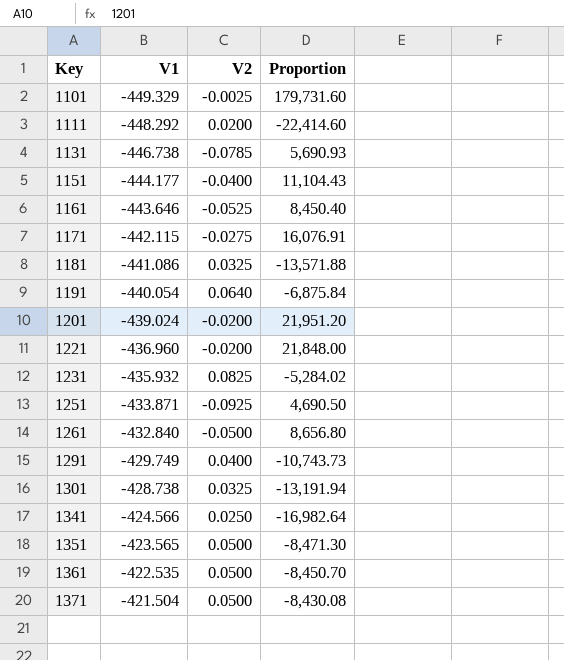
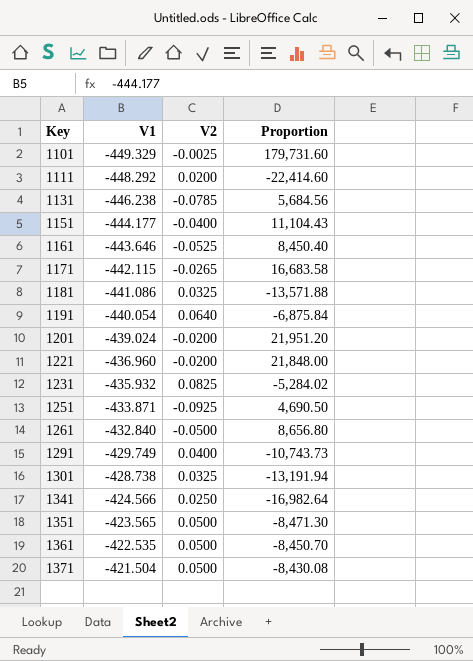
1131 | V1: -446.738 -> -446.238
1131 | Proportion: 5,690.93 -> 5,684.56
1171 | V2: -0.0275 -> -0.0265
1171 | Proportion: 16,076.91 -> 16,683.58

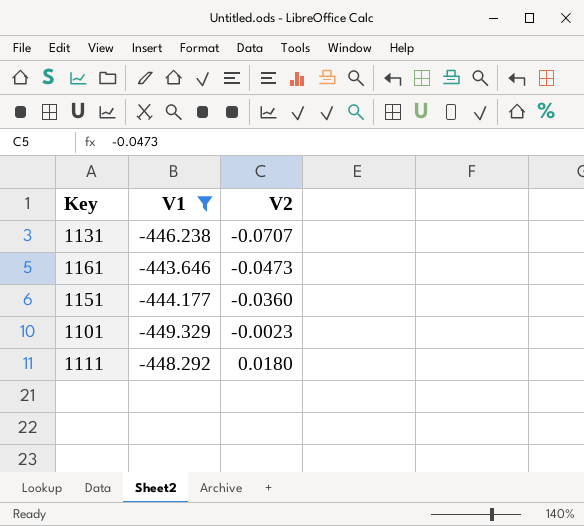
filter: none -> V1 <= -443.646
row order: Key ascending -> V2 ascending
column Proportion | formula: [V1] / [V2] -> none
1131 | V2: -0.0785 -> -0.0707
1161 | V2: -0.0525 -> -0.0473
1151 | V2: -0.0400 -> -0.0360
1101 | V2: -0.0025 -> -0.0023
1111 | V2: 0.0200 -> 0.0180

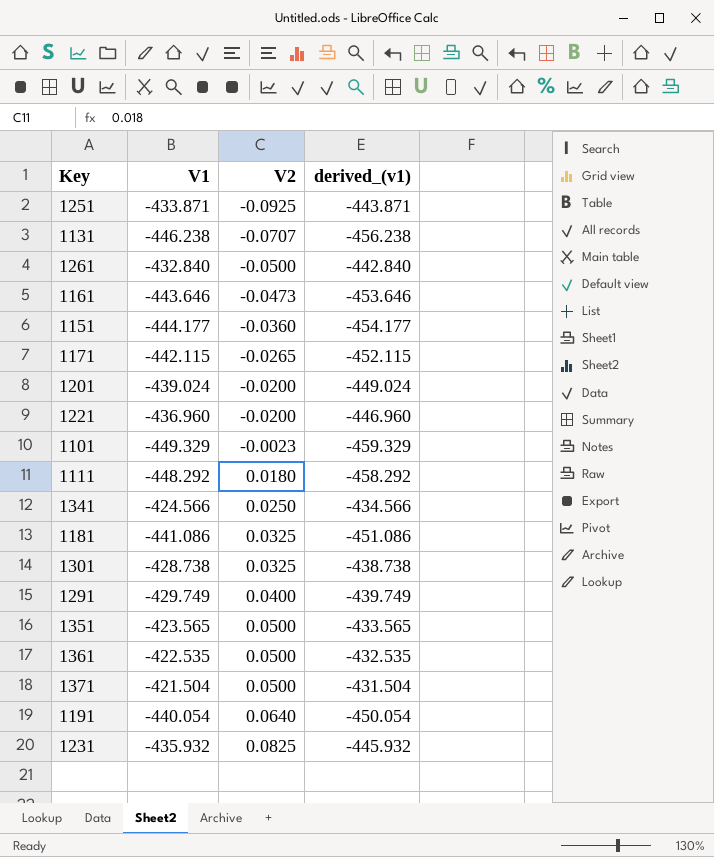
filter: V1 <= -443.646 -> none
column derived_(v1) | formula: none -> [V1] - 10

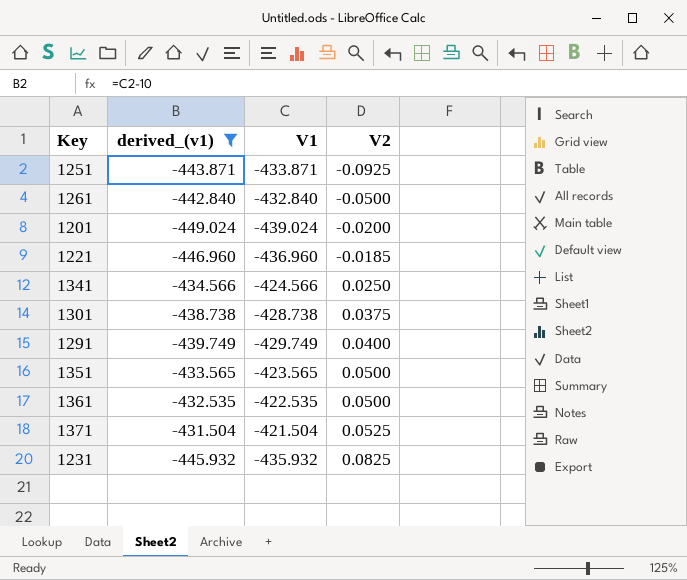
filter: none -> derived_(v1) >= -449.024
column derived_(v1) | position: 4 -> 2
1221 | V2: -0.0200 -> -0.0185
1301 | V2: 0.0325 -> 0.0375
1371 | V2: 0.0500 -> 0.0525

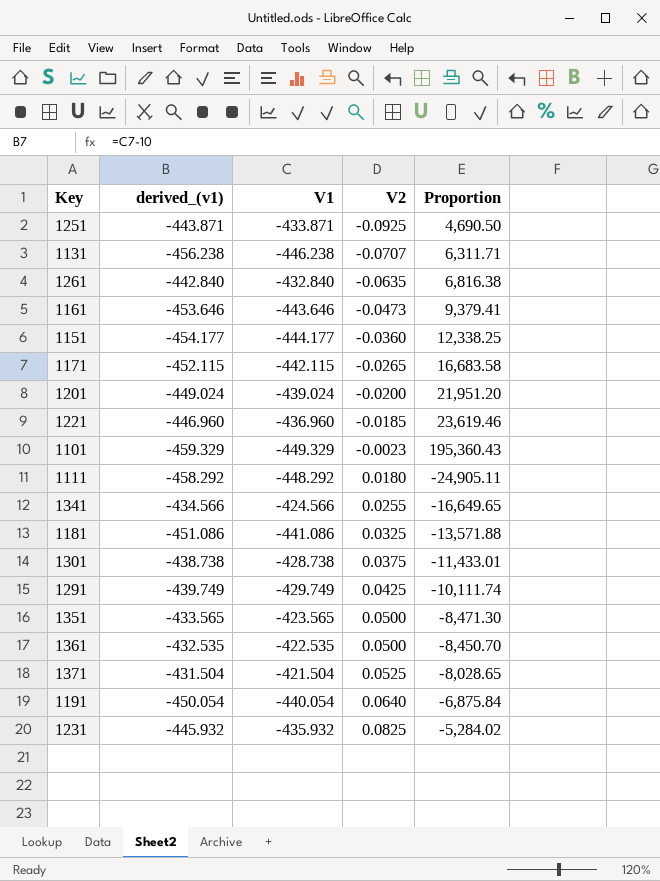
filter: derived_(v1) >= -449.024 -> none
column Proportion | formula: none -> [V1] / [V2]
1261 | V2: -0.0500 -> -0.0635
1341 | V2: 0.0250 -> 0.0255
1291 | V2: 0.0400 -> 0.0425

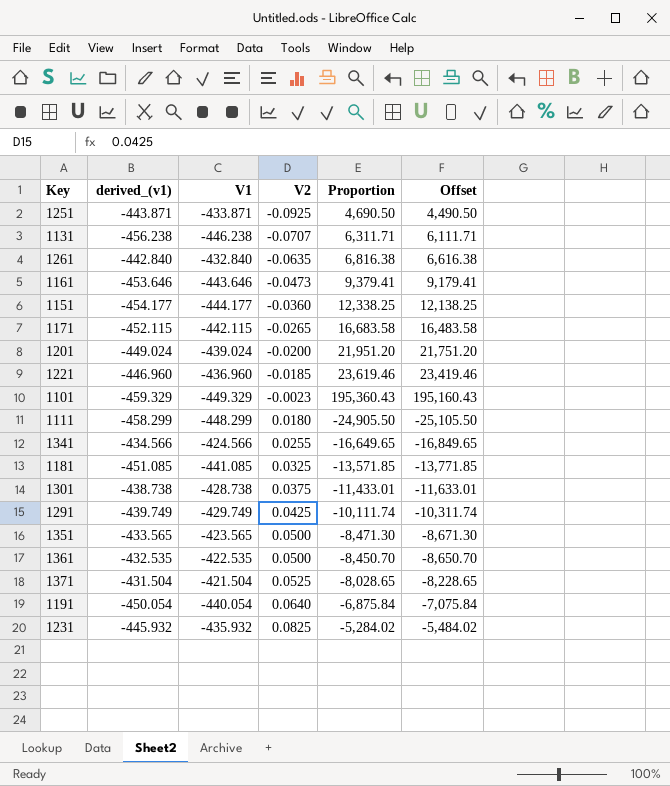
column Offset | formula: none -> [Proportion] - 200
1111 | derived_(v1): -458.292 -> -458.299
1111 | V1: -448.292 -> -448.299
1111 | Proportion: -24,905.11 -> -24,905.50
1181 | derived_(v1): -451.086 -> -451.085
1181 | V1: -441.086 -> -441.085
1181 | Proportion: -13,571.88 -> -13,571.85

